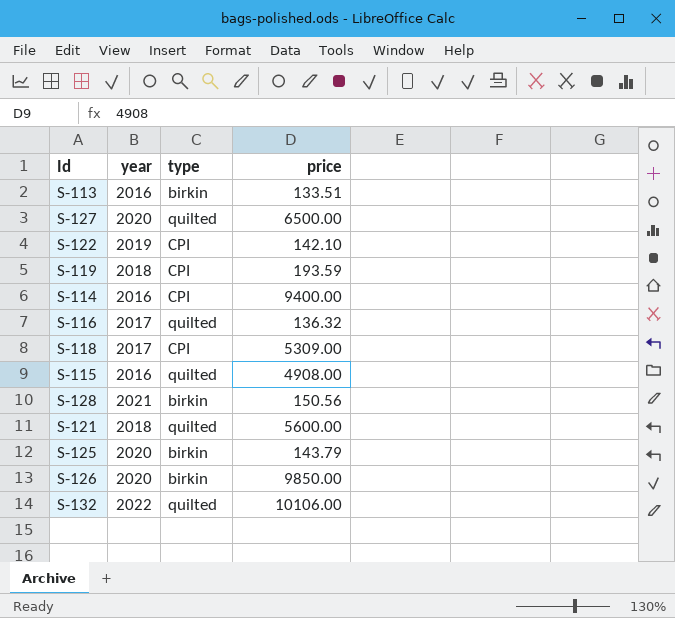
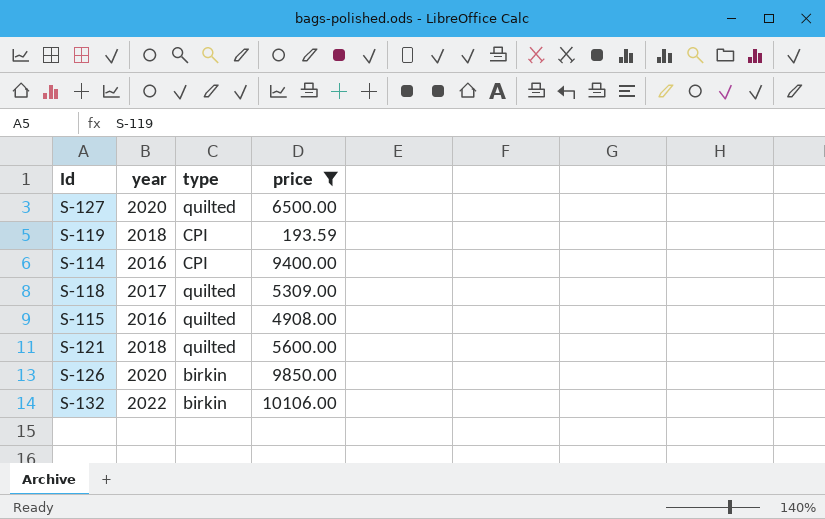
filter: none -> price >= 193.59
S-118 | type: CPI -> quilted
S-132 | type: quilted -> birkin

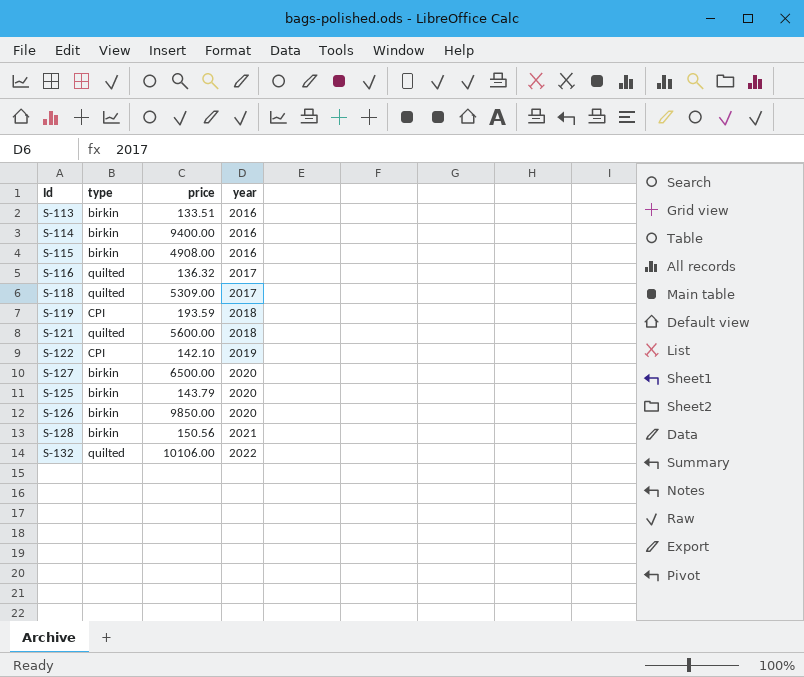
filter: price >= 193.59 -> none
row order: none -> year ascending
column year | position: 2 -> 4
S-114 | type: CPI -> birkin
S-115 | type: quilted -> birkin
S-127 | type: quilted -> birkin
S-132 | type: birkin -> quilted

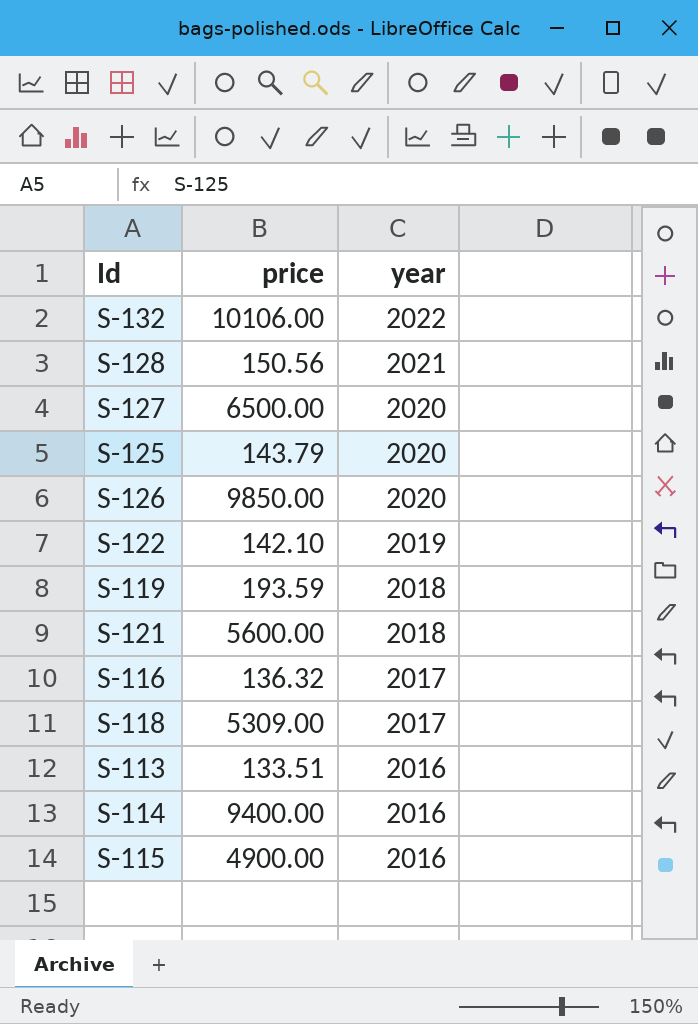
row order: year ascending -> year descending
column type | position: 2 -> none
S-115 | price: 4908.00 -> 4900.00

